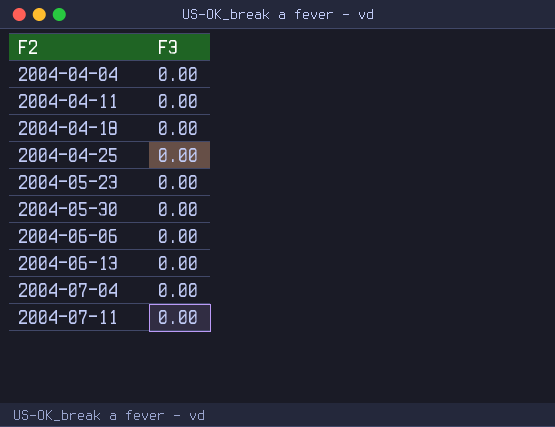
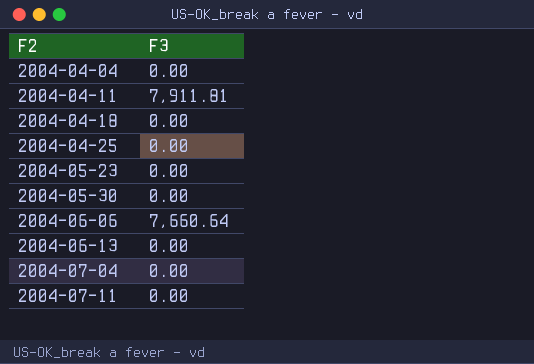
2004-04-11 | F3: 0.00 -> 7,911.81
2004-06-06 | F3: 0.00 -> 7,660.64

